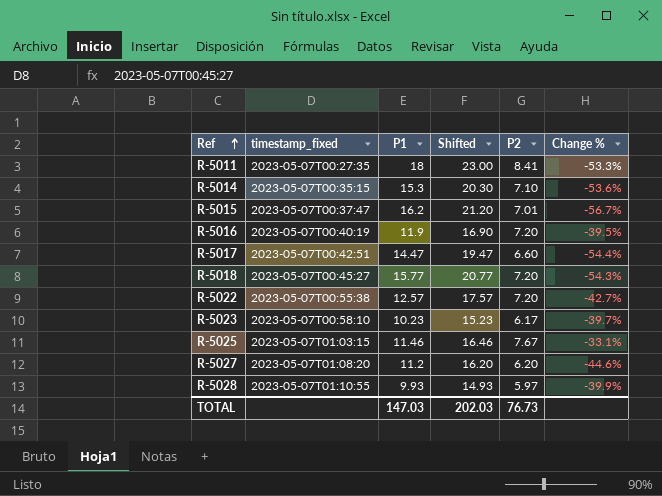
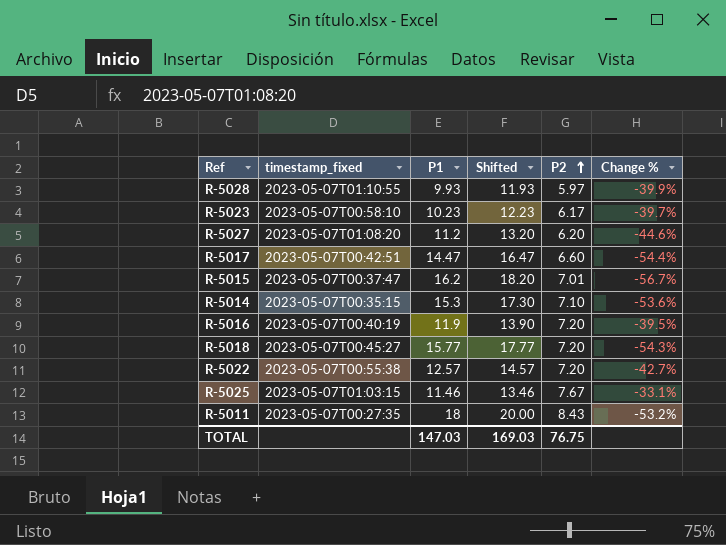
row order: Ref ascending -> P2 ascending
column Shifted | formula: [P1] + 5 -> [P1] + 2
R-5011 | P2: 8.41 -> 8.43
R-5011 | Change %: -53.3% -> -53.2%
TOTAL | Shifted: 202.03 -> 169.03
TOTAL | P2: 76.73 -> 76.75

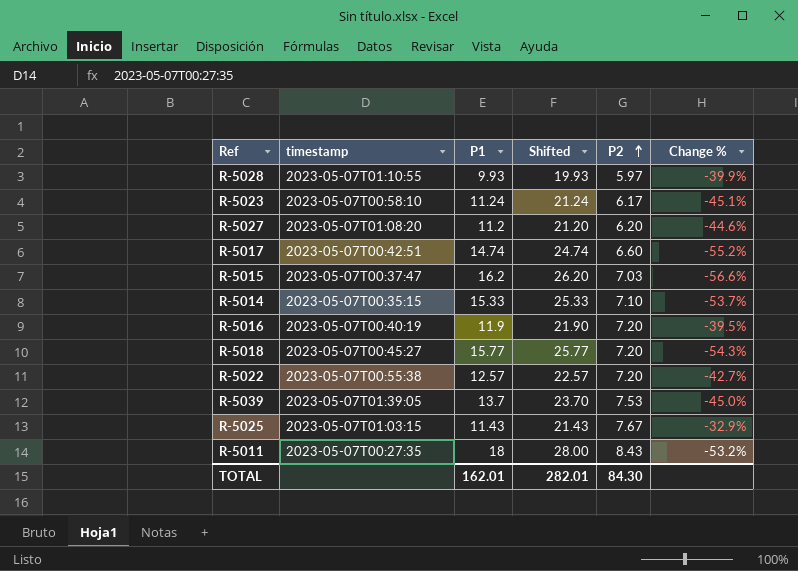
column name: timestamp_fixed -> timestamp
column Shifted | formula: [P1] + 2 -> [P1] + 10
R-5023 | P1: 10.23 -> 11.24
R-5023 | Change %: -39.7% -> -45.1%
R-5017 | P1: 14.47 -> 14.74
R-5017 | Change %: -54.4% -> -55.2%
R-5015 | P2: 7.01 -> 7.03
R-5015 | Change %: -56.7% -> -56.6%
R-5014 | P1: 15.3 -> 15.33
R-5014 | Change %: -53.6% -> -53.7%
row R-5039: none -> 2023-05-07T01:39:05 | 13.7 | 23.70 | 7.53 | -45.0%
R-5025 | P1: 11.46 -> 11.43
R-5025 | Change %: -33.1% -> -32.9%
TOTAL | P1: 147.03 -> 162.01
TOTAL | Shifted: 169.03 -> 282.01
TOTAL | P2: 76.75 -> 84.30

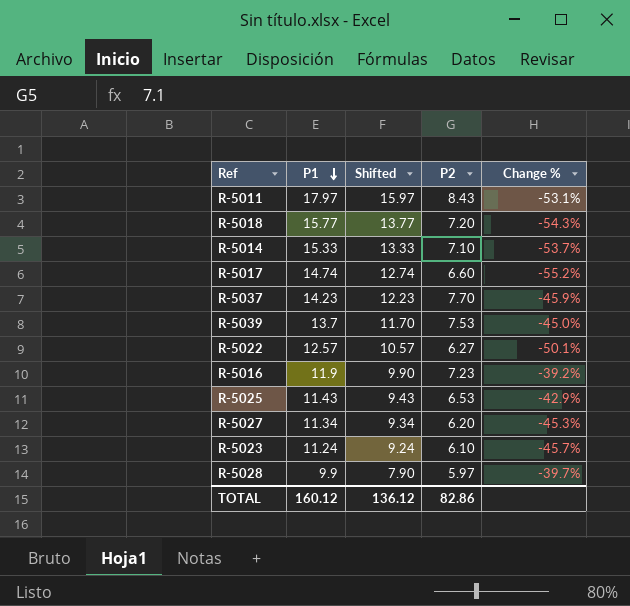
row order: P2 ascending -> P1 descending
column timestamp | position: 2 -> none
column Shifted | formula: [P1] + 10 -> [P1] - 2
row R-5015: 2023-05-07T00:37:47 | 16.2 | 26.20 | 7.03 | -56.6% -> none
R-5011 | P1: 18 -> 17.97
R-5011 | Change %: -53.2% -> -53.1%
row R-5037: none -> 14.23 | 12.23 | 7.70 | -45.9%
R-5022 | P2: 7.20 -> 6.27
R-5022 | Change %: -42.7% -> -50.1%
R-5016 | P2: 7.20 -> 7.23
R-5016 | Change %: -39.5% -> -39.2%
R-5025 | P2: 7.67 -> 6.53
R-5025 | Change %: -32.9% -> -42.9%
R-5027 | P1: 11.2 -> 11.34
R-5027 | Change %: -44.6% -> -45.3%
R-5023 | P2: 6.17 -> 6.10
R-5023 | Change %: -45.1% -> -45.7%
R-5028 | P1: 9.93 -> 9.9
R-5028 | Change %: -39.9% -> -39.7%
TOTAL | P1: 162.01 -> 160.12
TOTAL | Shifted: 282.01 -> 136.12
TOTAL | P2: 84.30 -> 82.86

